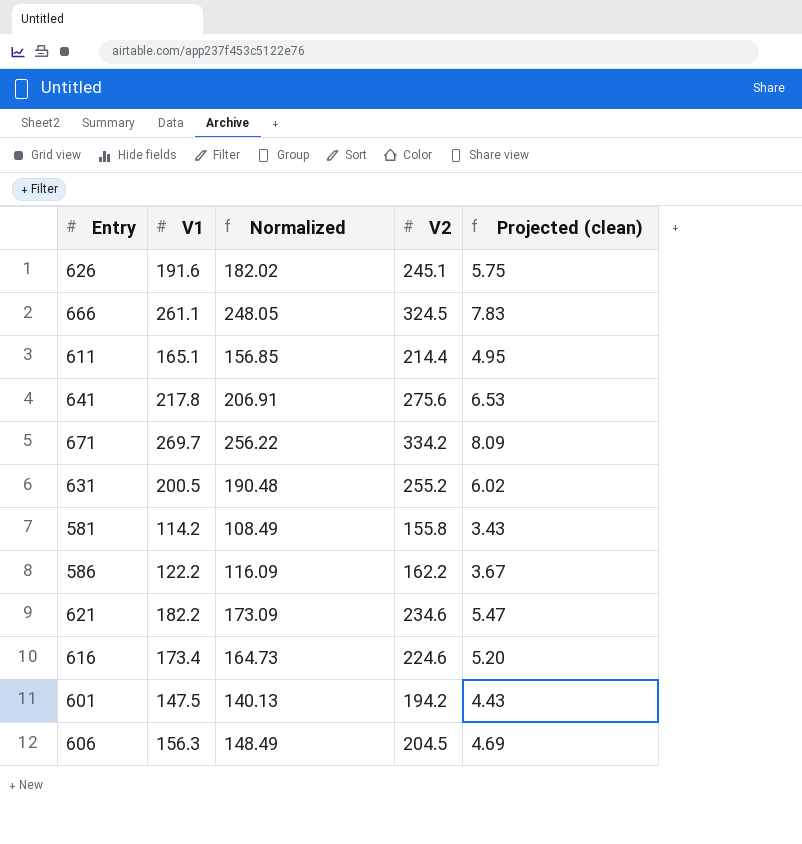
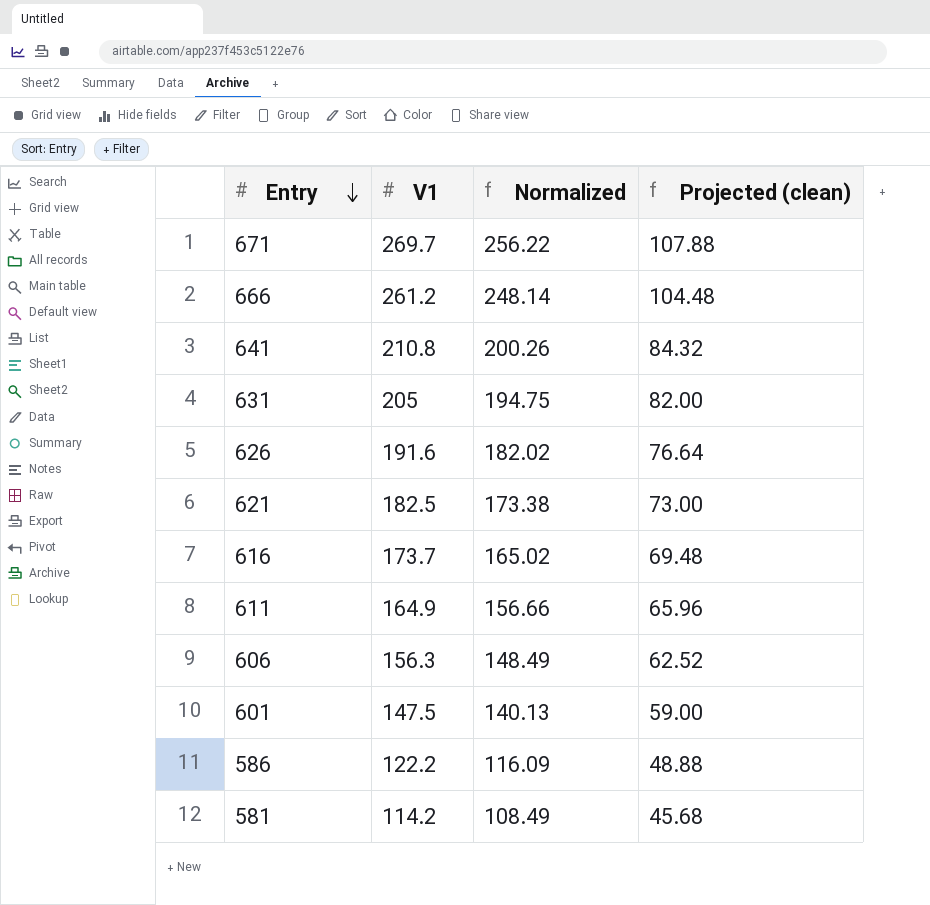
row order: none -> Entry descending
column V2 | position: 4 -> none
column Projected (clean) | formula: [V1] * 0.03 -> [V1] * 0.4
666 | V1: 261.1 -> 261.2
666 | Normalized: 248.05 -> 248.14
641 | V1: 217.8 -> 210.8
641 | Normalized: 206.91 -> 200.26
631 | V1: 200.5 -> 205
631 | Normalized: 190.48 -> 194.75
621 | V1: 182.2 -> 182.5
621 | Normalized: 173.09 -> 173.38
616 | V1: 173.4 -> 173.7
616 | Normalized: 164.73 -> 165.02
611 | V1: 165.1 -> 164.9
611 | Normalized: 156.85 -> 156.66

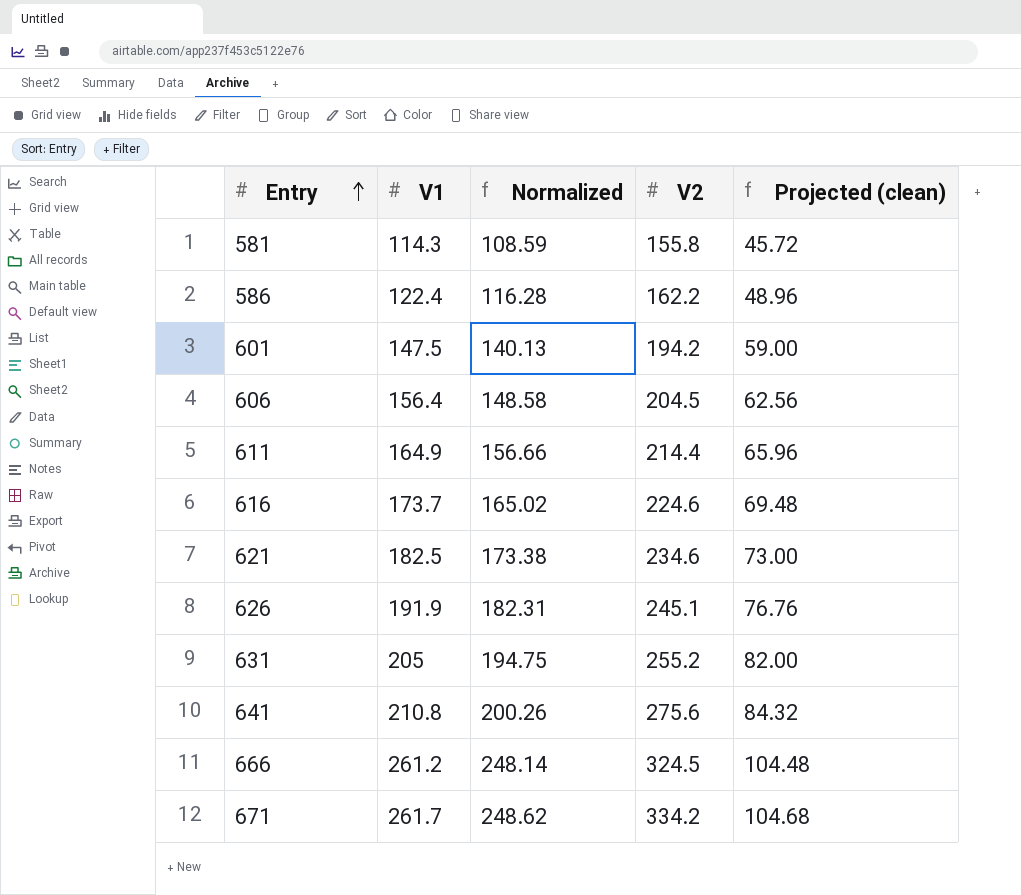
row order: Entry descending -> Entry ascending
column V2 | position: none -> 4
581 | V1: 114.2 -> 114.3
581 | Normalized: 108.49 -> 108.59
581 | Projected (clean): 45.68 -> 45.72
586 | V1: 122.2 -> 122.4
586 | Normalized: 116.09 -> 116.28
586 | Projected (clean): 48.88 -> 48.96
606 | V1: 156.3 -> 156.4
606 | Normalized: 148.49 -> 148.58
606 | Projected (clean): 62.52 -> 62.56
626 | V1: 191.6 -> 191.9
626 | Normalized: 182.02 -> 182.31
626 | Projected (clean): 76.64 -> 76.76
671 | V1: 269.7 -> 261.7
671 | Normalized: 256.22 -> 248.62
671 | Projected (clean): 107.88 -> 104.68

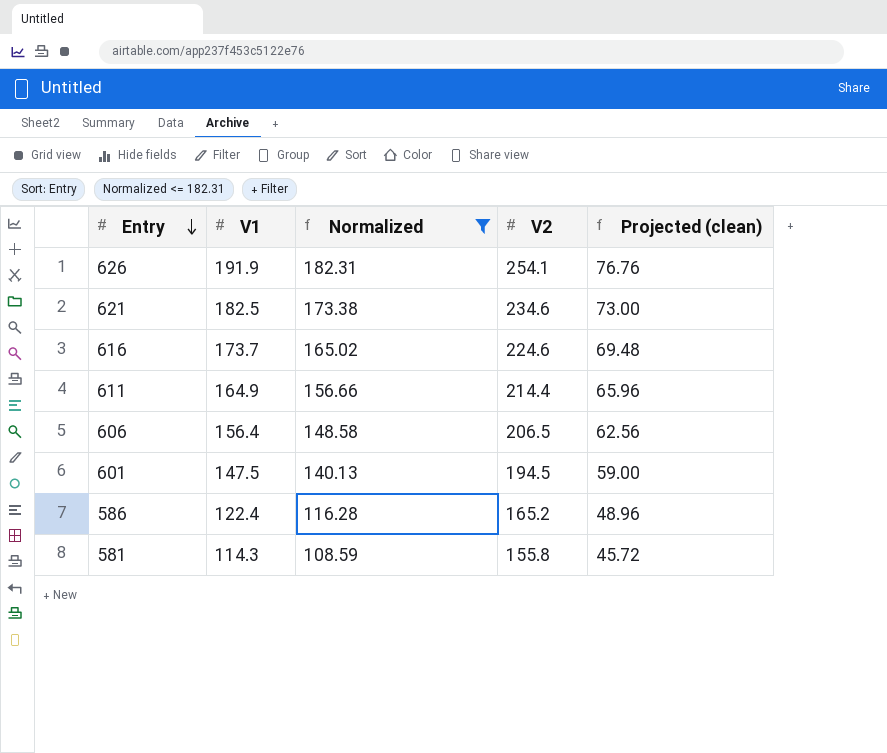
filter: none -> Normalized <= 182.31
row order: Entry ascending -> Entry descending
626 | V2: 245.1 -> 254.1
606 | V2: 204.5 -> 206.5
601 | V2: 194.2 -> 194.5
586 | V2: 162.2 -> 165.2

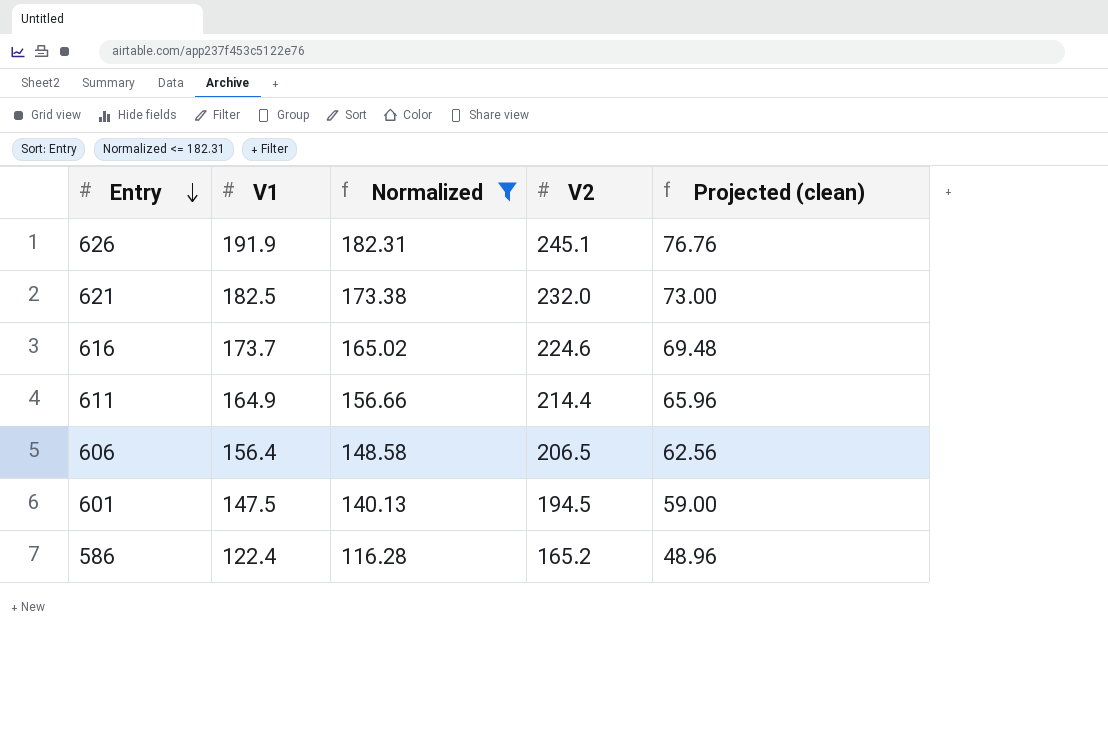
row 581: 114.3 | 108.59 | 155.8 | 45.72 -> none
626 | V2: 254.1 -> 245.1
621 | V2: 234.6 -> 232.0

